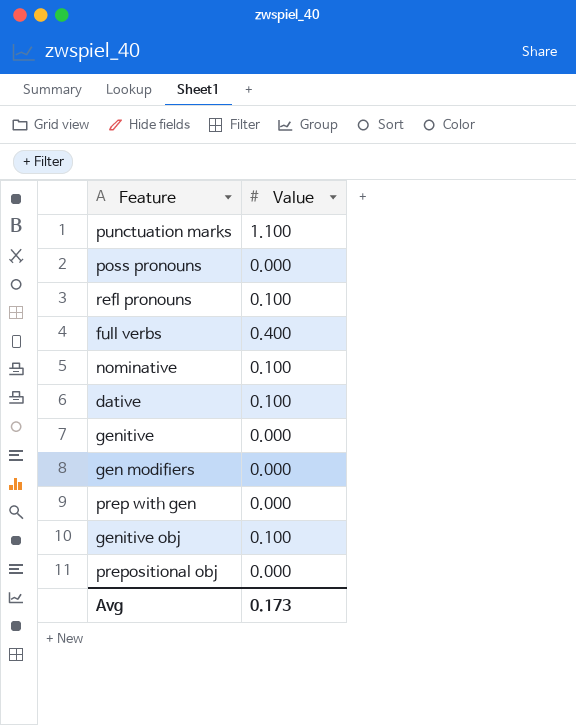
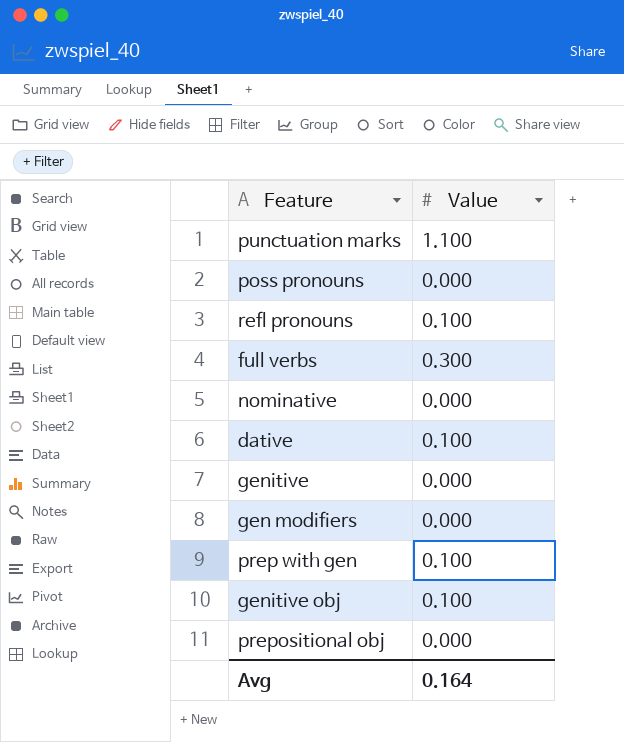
full verbs | Value: 0.400 -> 0.300
nominative | Value: 0.100 -> 0.000
prep with gen | Value: 0.000 -> 0.100
Avg | Value: 0.173 -> 0.164

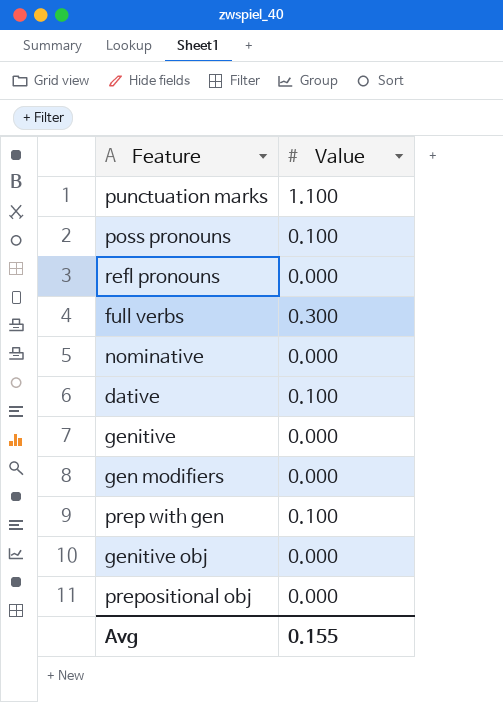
poss pronouns | Value: 0.000 -> 0.100
refl pronouns | Value: 0.100 -> 0.000
genitive obj | Value: 0.100 -> 0.000
Avg | Value: 0.164 -> 0.155

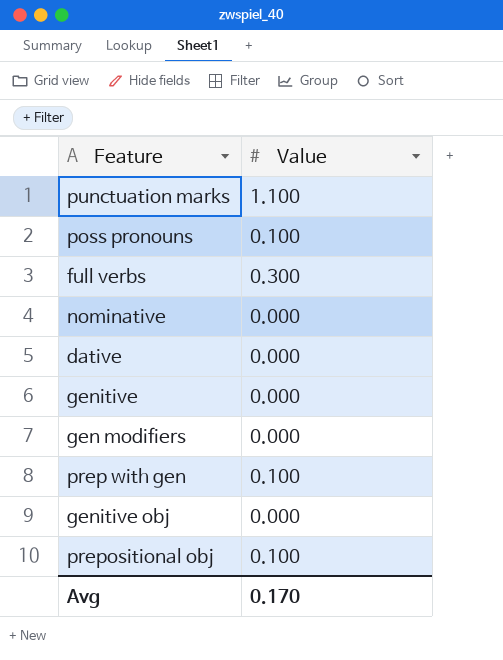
row refl pronouns: 0.000 -> none
dative | Value: 0.100 -> 0.000
prepositional obj | Value: 0.000 -> 0.100
Avg | Value: 0.155 -> 0.170

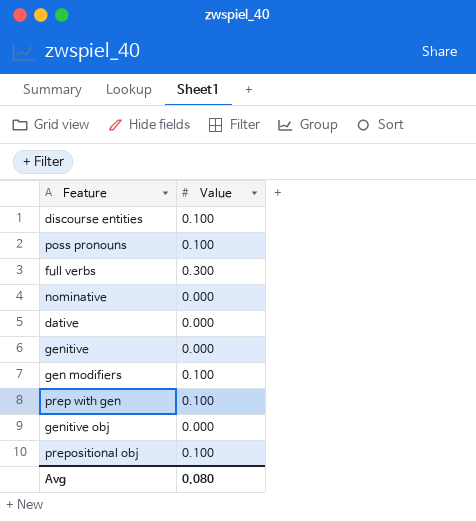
row punctuation marks: 1.100 -> none
row discourse entities: none -> 0.100
gen modifiers | Value: 0.000 -> 0.100
Avg | Value: 0.170 -> 0.080

